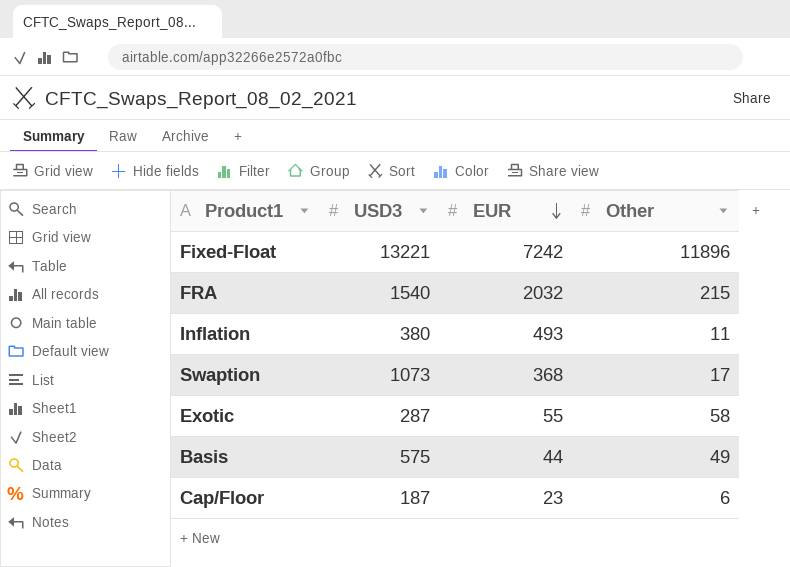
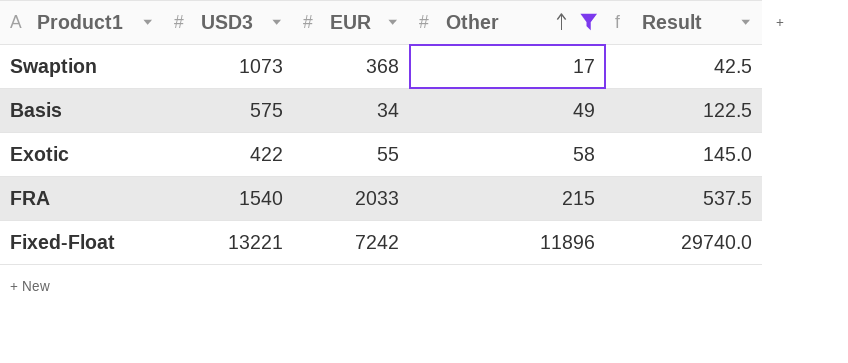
filter: none -> Other >= 17
row order: EUR descending -> Other ascending
column Result | formula: none -> [Other] * 2.5
Basis | EUR: 44 -> 34
Exotic | USD3: 287 -> 422
FRA | EUR: 2032 -> 2033

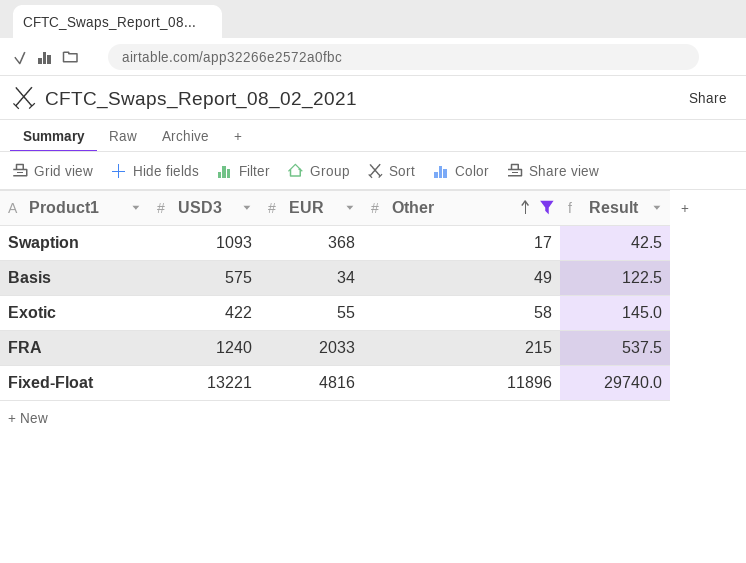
Swaption | USD3: 1073 -> 1093
FRA | USD3: 1540 -> 1240
Fixed-Float | EUR: 7242 -> 4816

